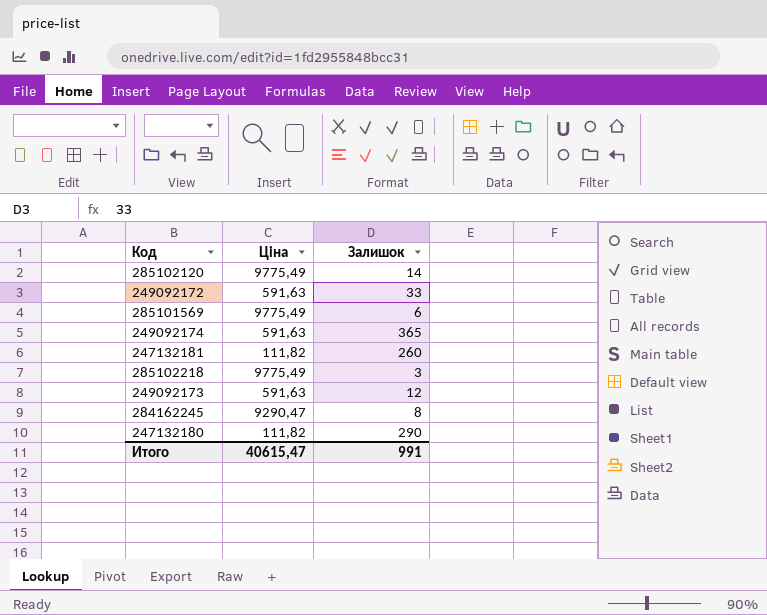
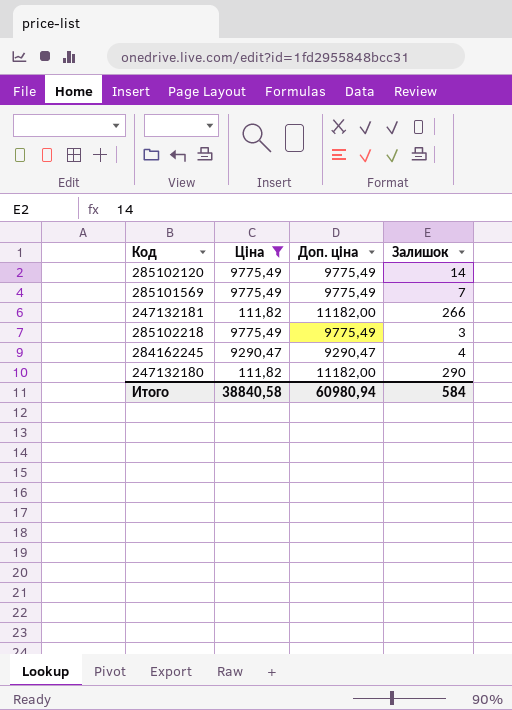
filter: none -> Ціна != 591,63
column Доп. ціна | position: none -> 3
285101569 | Залишок: 6 -> 7
247132181 | Залишок: 260 -> 266
284162245 | Залишок: 8 -> 4
Итого | Ціна: 40615,47 -> 38840,58
Итого | Залишок: 991 -> 584

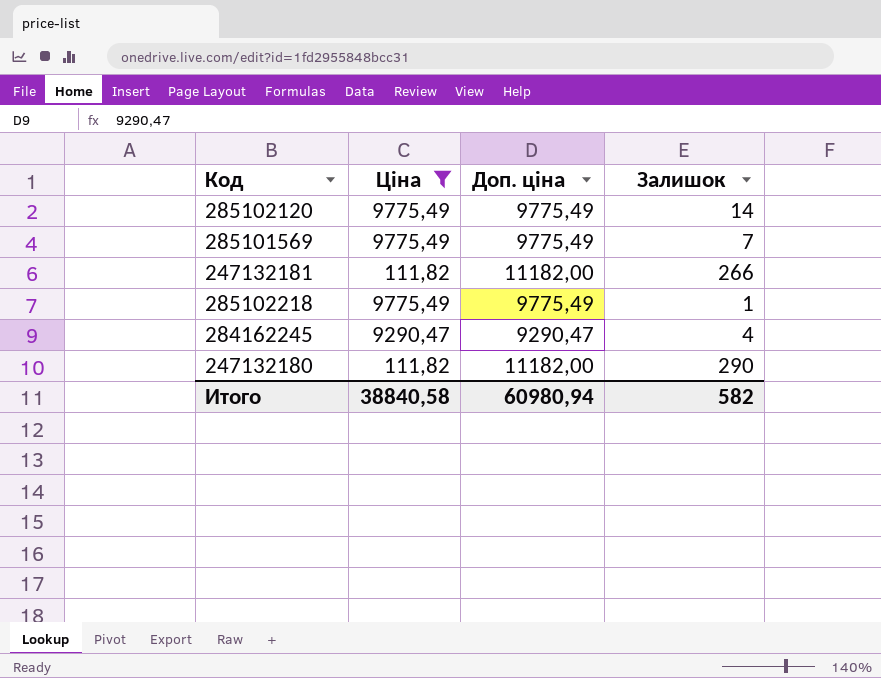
285102218 | Залишок: 3 -> 1
Итого | Залишок: 584 -> 582

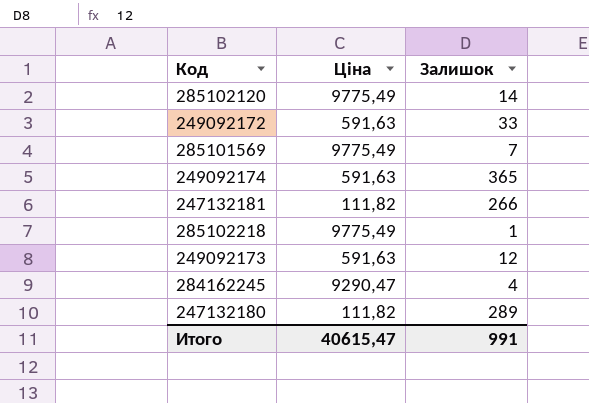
filter: Ціна != 591,63 -> none
column Доп. ціна | position: 3 -> none
247132180 | Залишок: 290 -> 289
Итого | Ціна: 38840,58 -> 40615,47
Итого | Залишок: 582 -> 991

